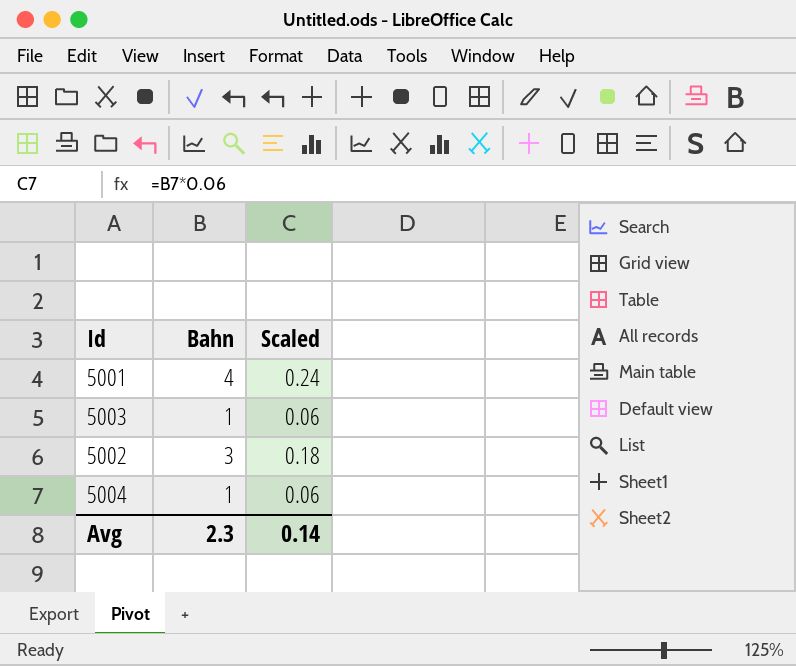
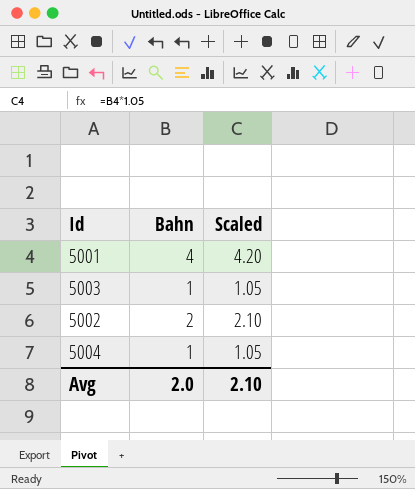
column Scaled | formula: [Bahn] * 0.06 -> [Bahn] * 1.05
5002 | Bahn: 3 -> 2
Avg | Bahn: 2.3 -> 2.0
Avg | Scaled: 0.14 -> 2.10

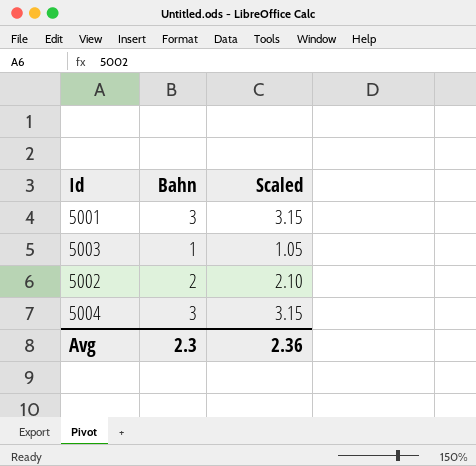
5001 | Bahn: 4 -> 3
5001 | Scaled: 4.20 -> 3.15
5004 | Bahn: 1 -> 3
5004 | Scaled: 1.05 -> 3.15
Avg | Bahn: 2.0 -> 2.3
Avg | Scaled: 2.10 -> 2.36

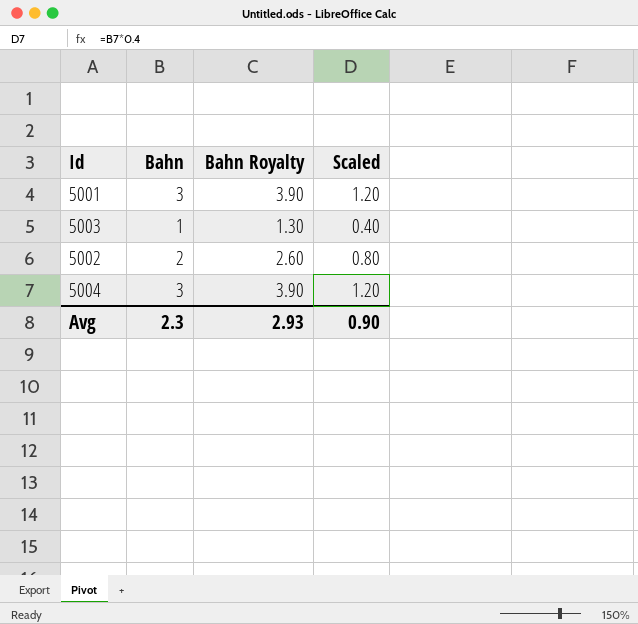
column Bahn Royalty | formula: none -> [Bahn] * 1.3
column Scaled | formula: [Bahn] * 1.05 -> [Bahn] * 0.4
Avg | Scaled: 2.36 -> 0.90

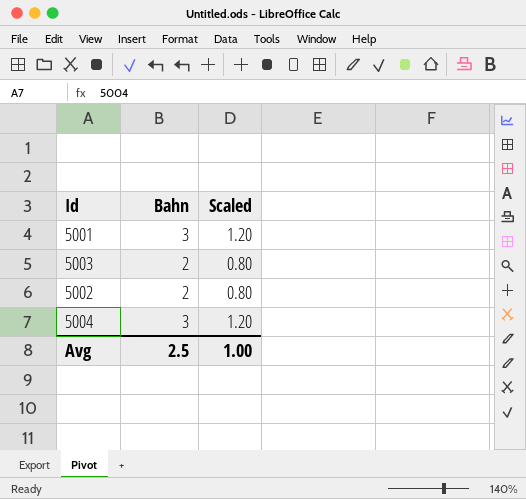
column Bahn Royalty | formula: [Bahn] * 1.3 -> none
5003 | Bahn: 1 -> 2
5003 | Scaled: 0.40 -> 0.80
Avg | Bahn: 2.3 -> 2.5
Avg | Scaled: 0.90 -> 1.00

